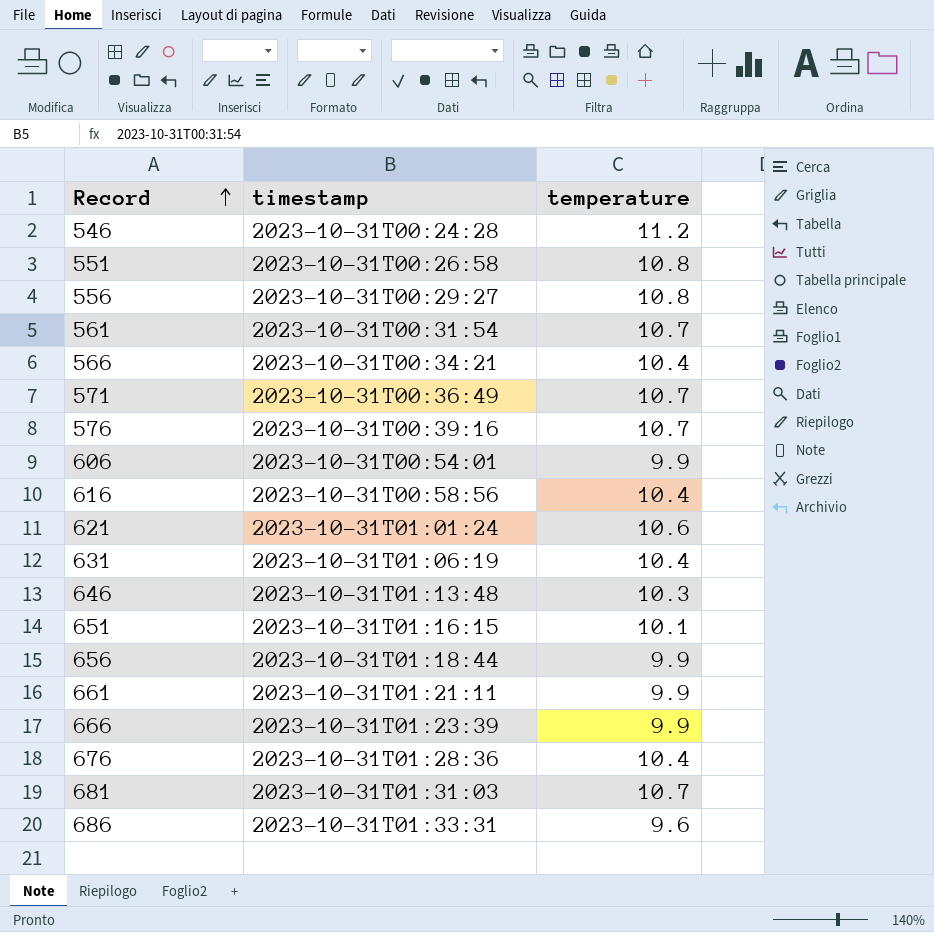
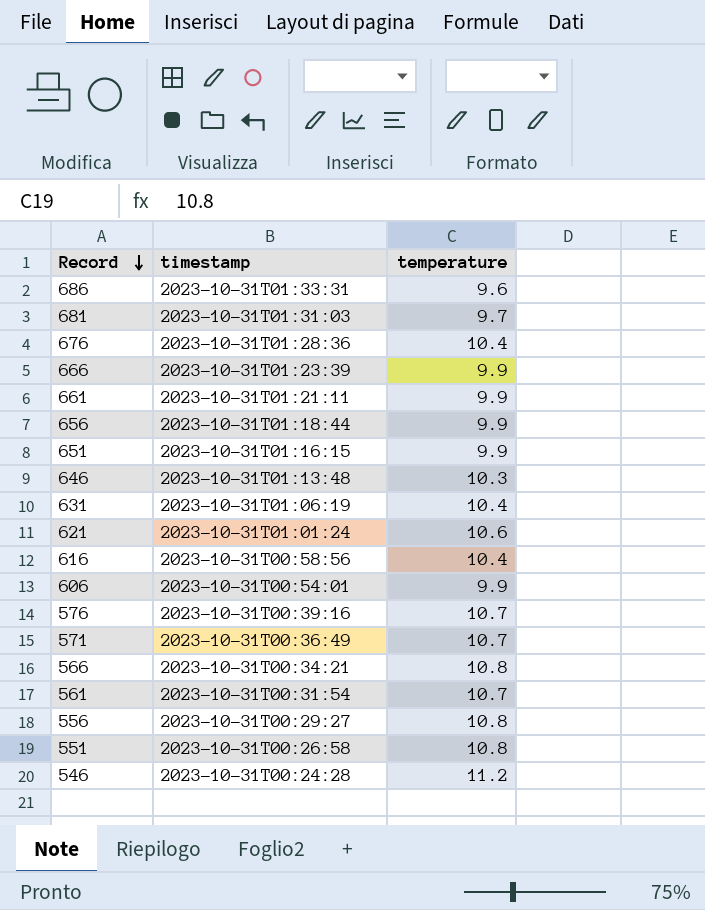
row order: Record ascending -> Record descending
681 | temperature: 10.7 -> 9.7
651 | temperature: 10.1 -> 9.9
566 | temperature: 10.4 -> 10.8

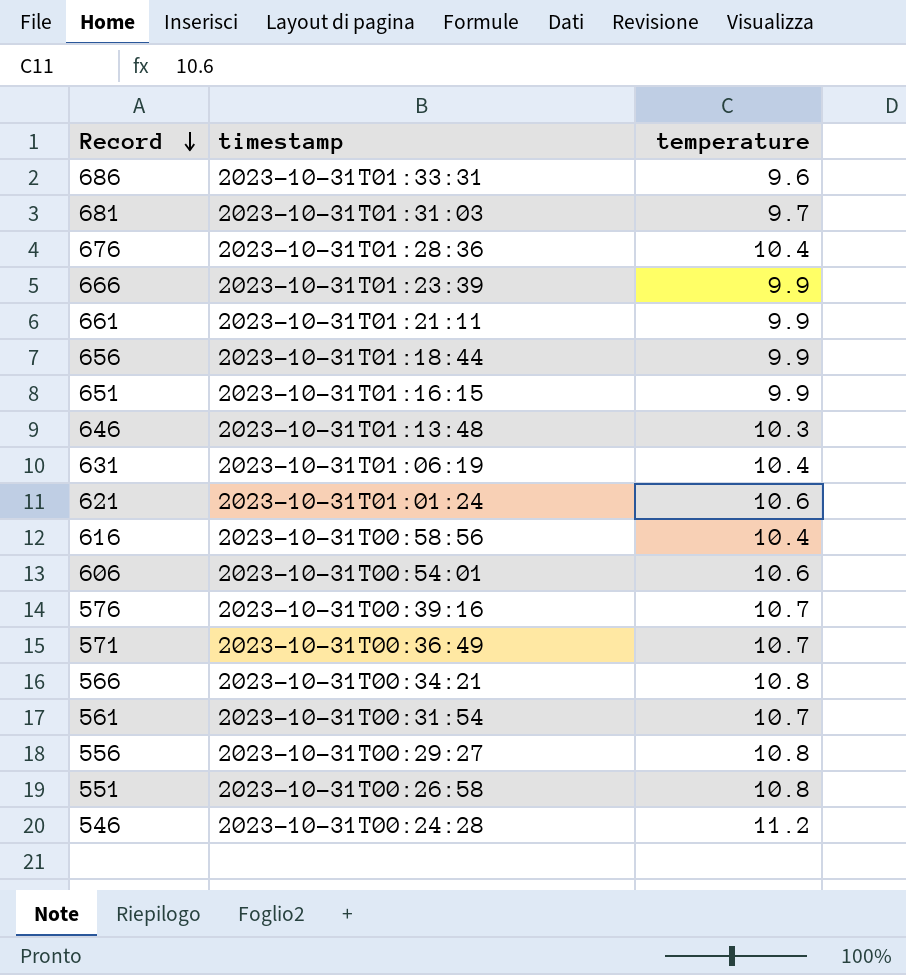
606 | temperature: 9.9 -> 10.6

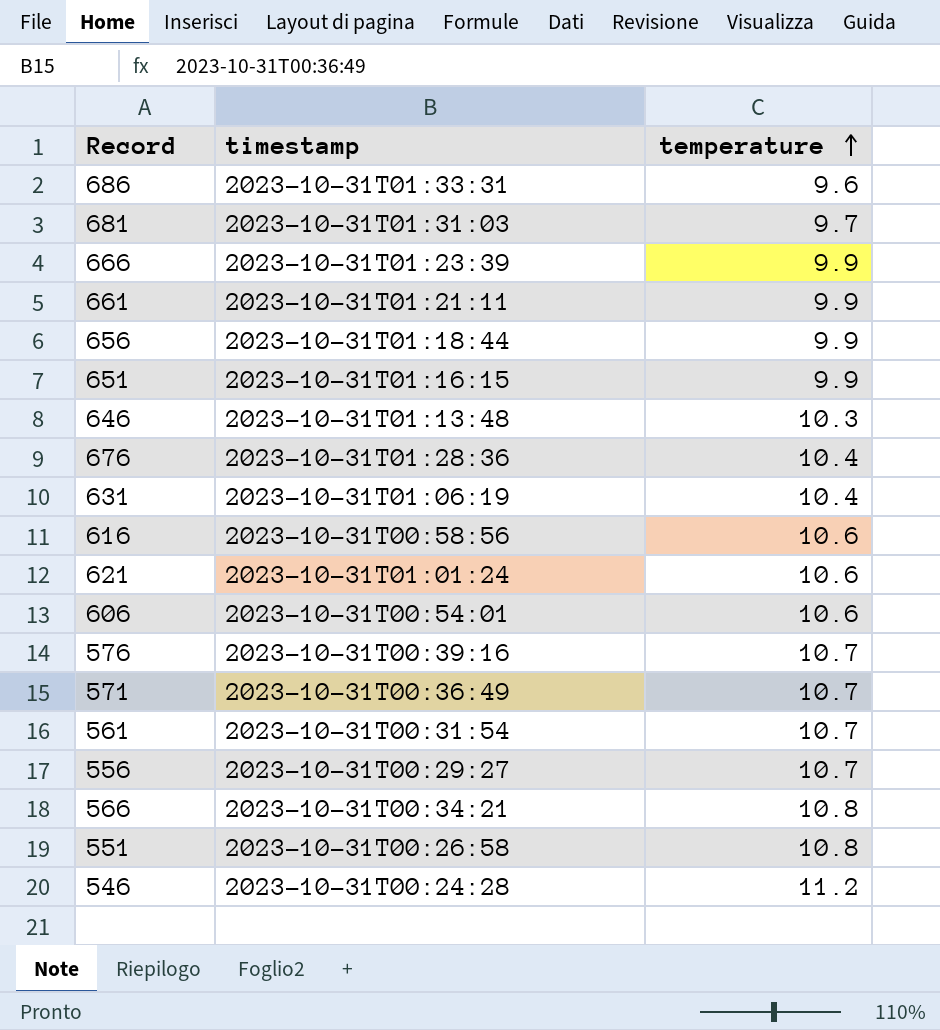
row order: Record descending -> temperature ascending
616 | temperature: 10.4 -> 10.6
556 | temperature: 10.8 -> 10.7

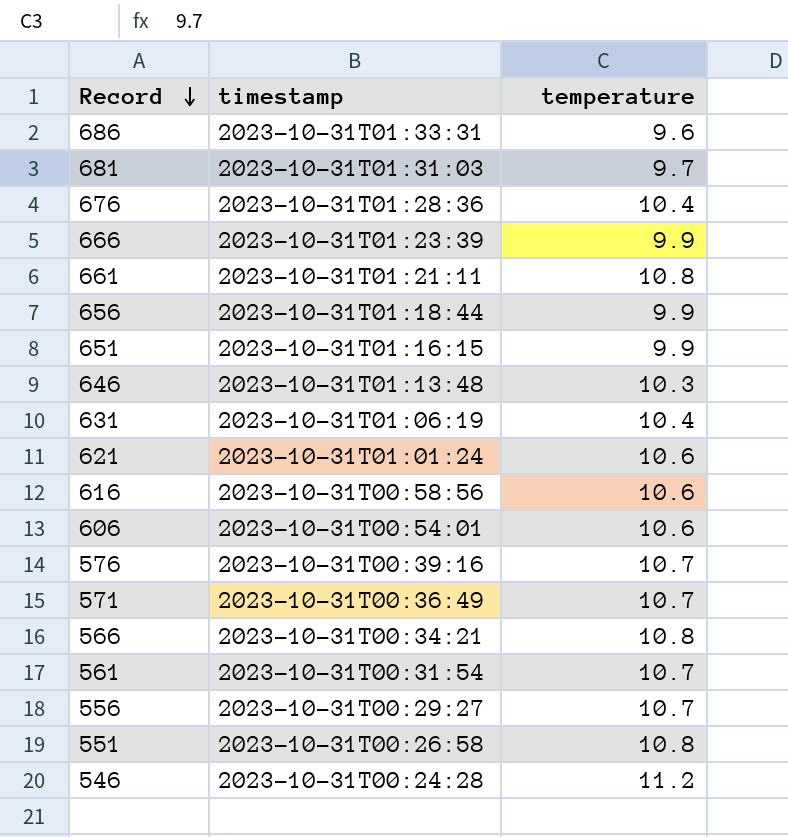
row order: temperature ascending -> Record descending
661 | temperature: 9.9 -> 10.8

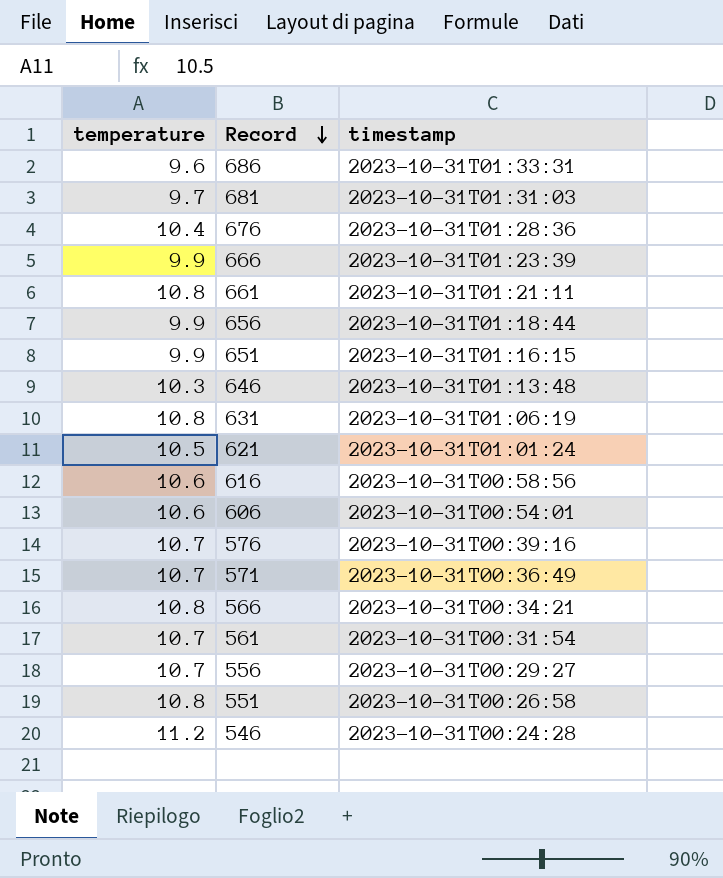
column temperature | position: 3 -> 1
631 | temperature: 10.4 -> 10.8
621 | temperature: 10.6 -> 10.5

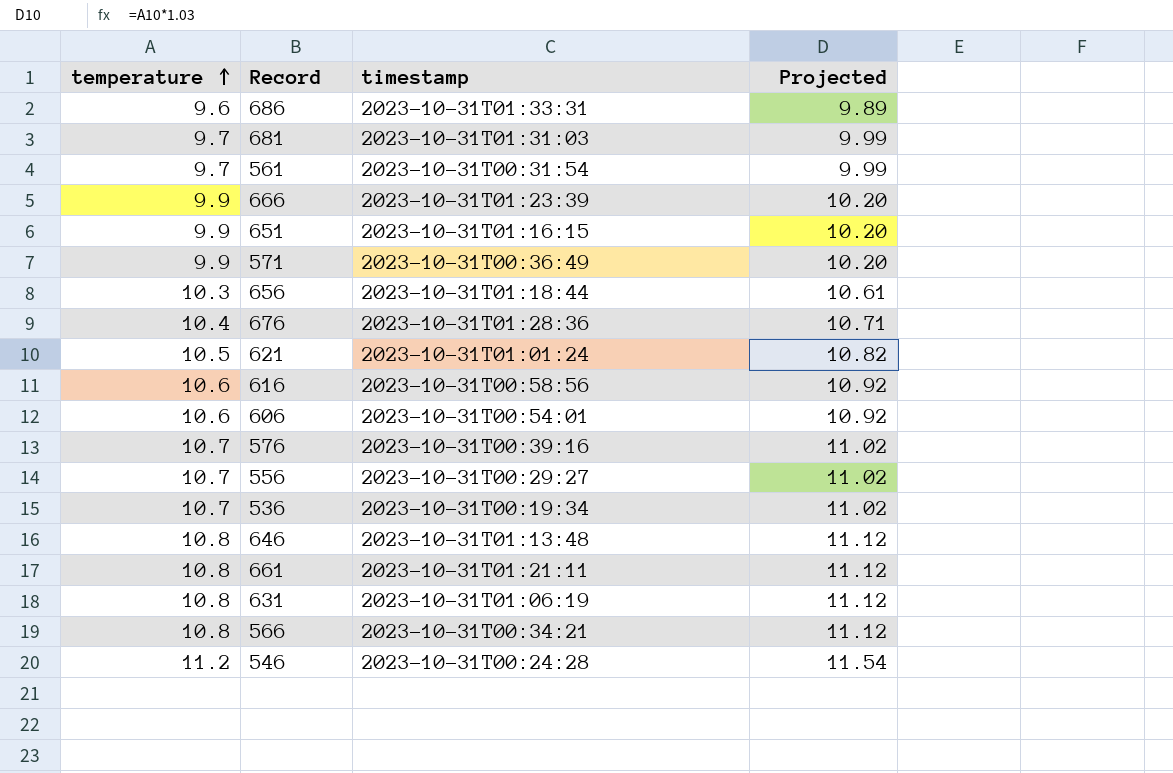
row order: Record descending -> temperature ascending
column Projected | formula: none -> [temperature] * 1.03
row 551: 10.8 | 2023-10-31T00:26:58 -> none
561 | temperature: 10.7 -> 9.7
571 | temperature: 10.7 -> 9.9
656 | temperature: 9.9 -> 10.3
row 536: none -> 10.7 | 2023-10-31T00:19:34 | 11.02
646 | temperature: 10.3 -> 10.8

